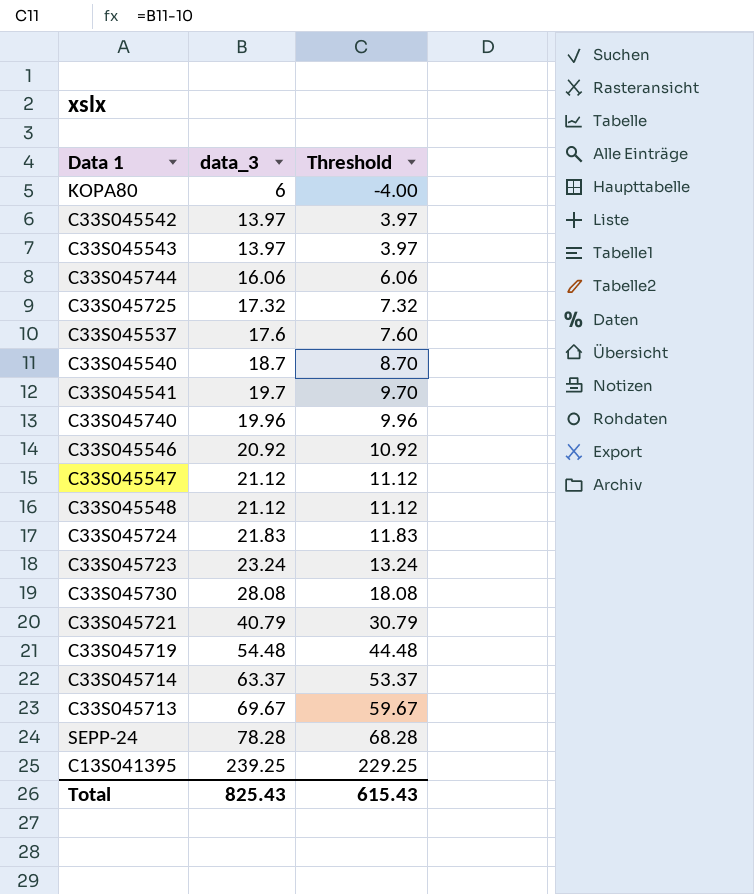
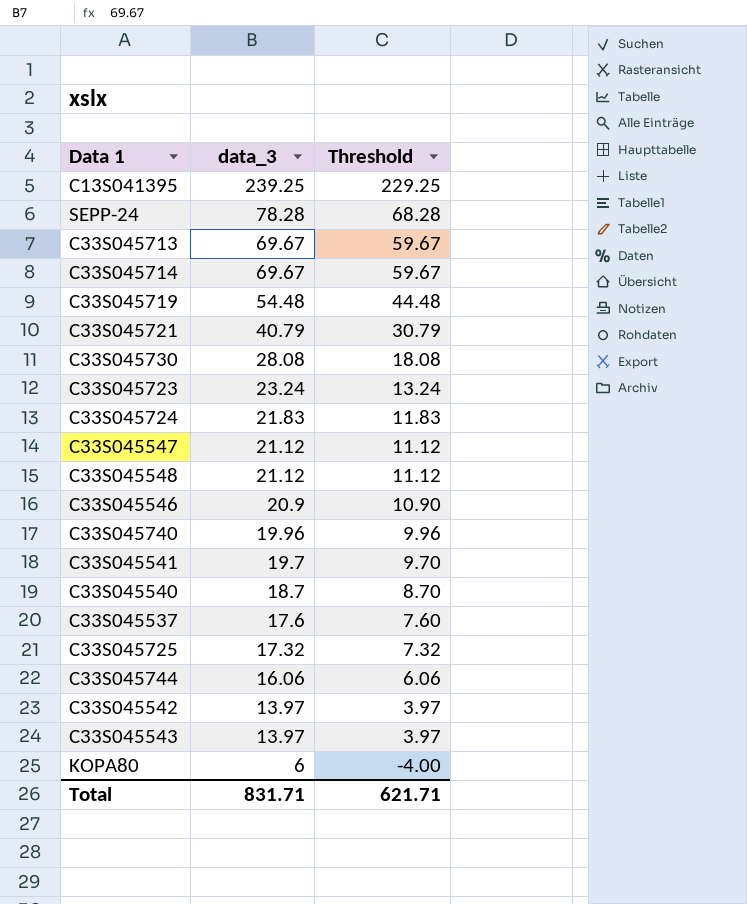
row order: data_3 ascending -> data_3 descending
C33S045714 | data_3: 63.37 -> 69.67
C33S045714 | Threshold: 53.37 -> 59.67
C33S045546 | data_3: 20.92 -> 20.9
C33S045546 | Threshold: 10.92 -> 10.90
Total | data_3: 825.43 -> 831.71
Total | Threshold: 615.43 -> 621.71

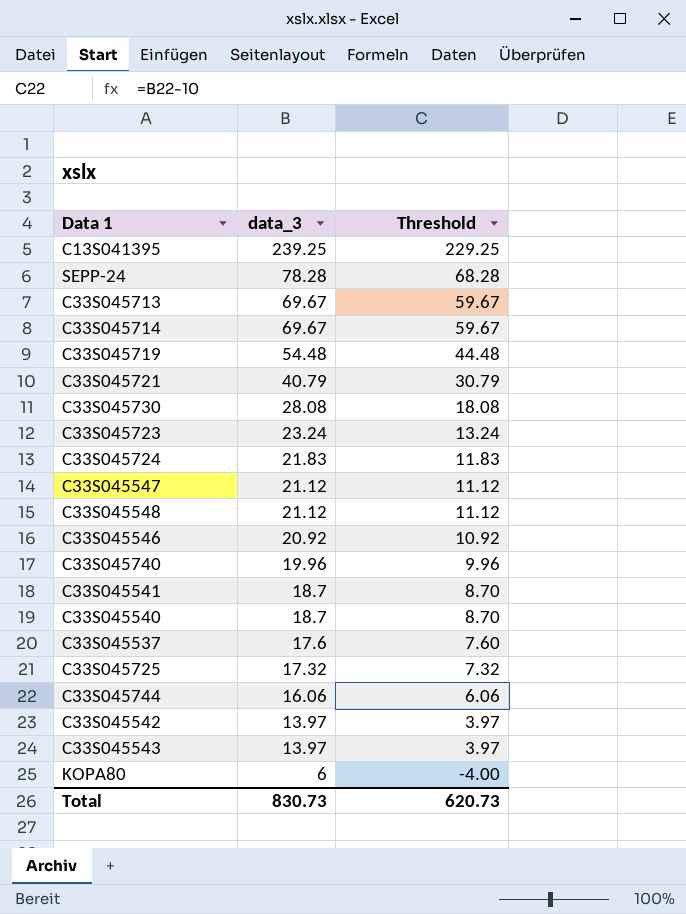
C33S045546 | data_3: 20.9 -> 20.92
C33S045546 | Threshold: 10.90 -> 10.92
C33S045541 | data_3: 19.7 -> 18.7
C33S045541 | Threshold: 9.70 -> 8.70
Total | data_3: 831.71 -> 830.73
Total | Threshold: 621.71 -> 620.73

